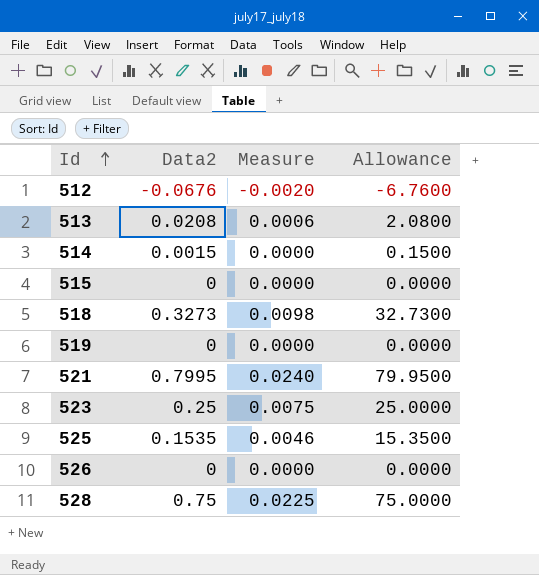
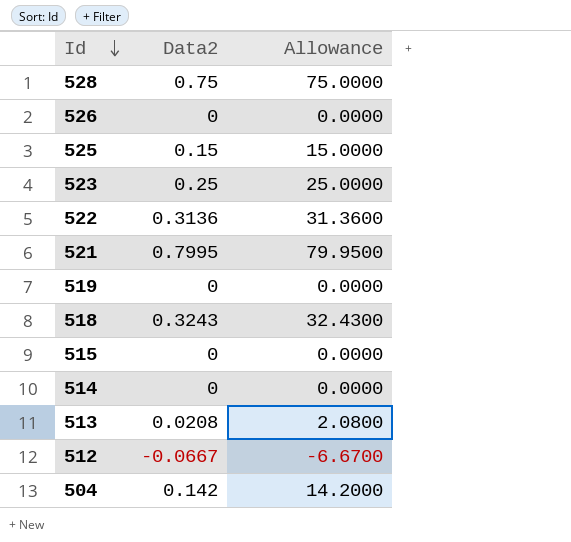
row order: Id ascending -> Id descending
column Measure | formula: [Data2] * 0.03 -> none
525 | Data2: 0.1535 -> 0.15
525 | Allowance: 15.3500 -> 15.0000
row 522: none -> 0.3136 | 31.3600
518 | Data2: 0.3273 -> 0.3243
518 | Allowance: 32.7300 -> 32.4300
514 | Data2: 0.0015 -> 0
514 | Allowance: 0.1500 -> 0.0000
512 | Data2: -0.0676 -> -0.0667
512 | Allowance: -6.7600 -> -6.6700
row 504: none -> 0.142 | 14.2000

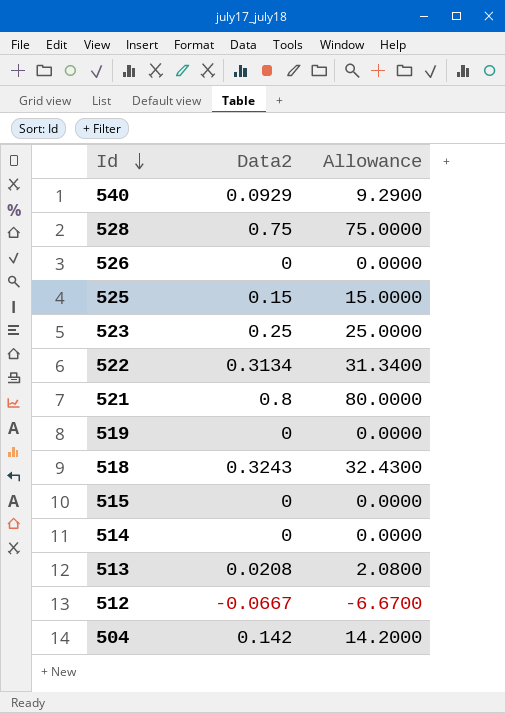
row 540: none -> 0.0929 | 9.2900
522 | Data2: 0.3136 -> 0.3134
522 | Allowance: 31.3600 -> 31.3400
521 | Data2: 0.7995 -> 0.8
521 | Allowance: 79.9500 -> 80.0000

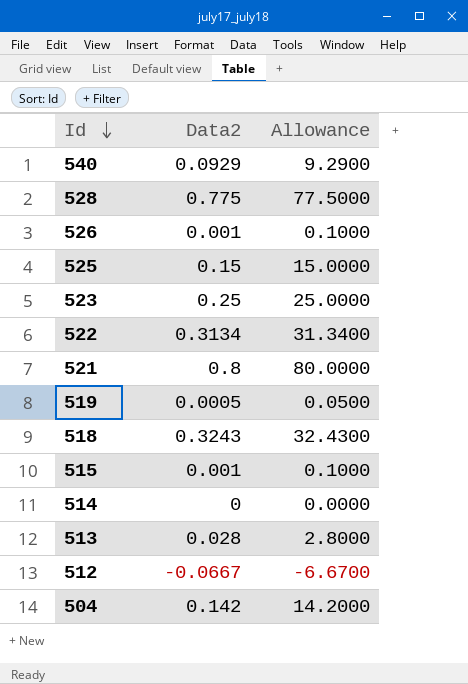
528 | Data2: 0.75 -> 0.775
528 | Allowance: 75.0000 -> 77.5000
526 | Data2: 0 -> 0.001
526 | Allowance: 0.0000 -> 0.1000
519 | Data2: 0 -> 0.0005
519 | Allowance: 0.0000 -> 0.0500
515 | Data2: 0 -> 0.001
515 | Allowance: 0.0000 -> 0.1000
513 | Data2: 0.0208 -> 0.028
513 | Allowance: 2.0800 -> 2.8000

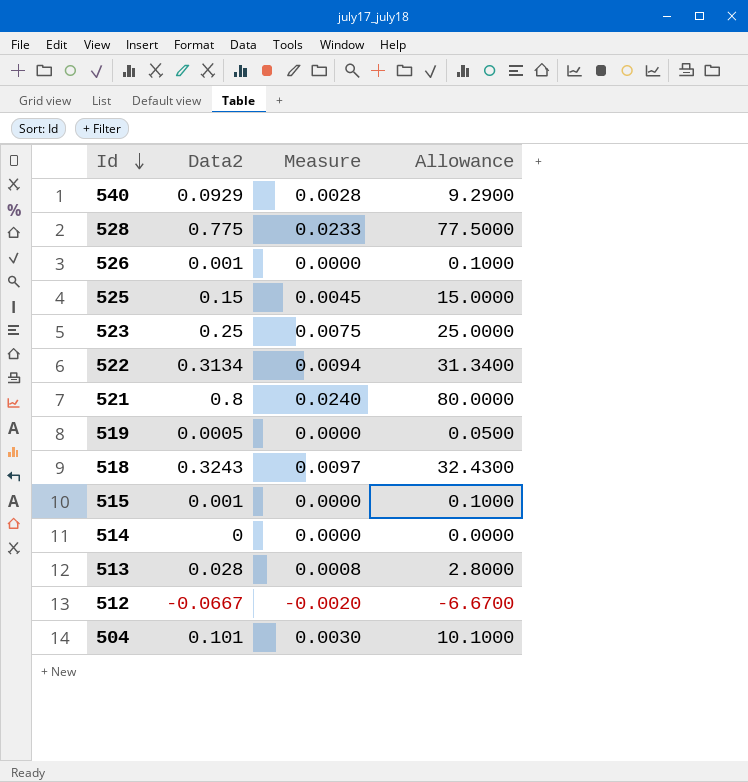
column Measure | formula: none -> [Data2] * 0.03
504 | Data2: 0.142 -> 0.101
504 | Allowance: 14.2000 -> 10.1000

